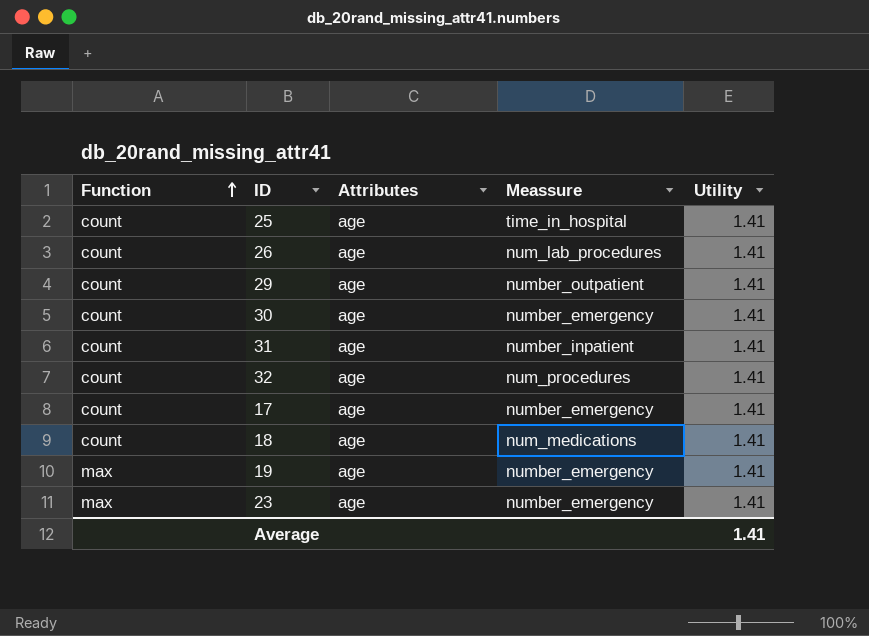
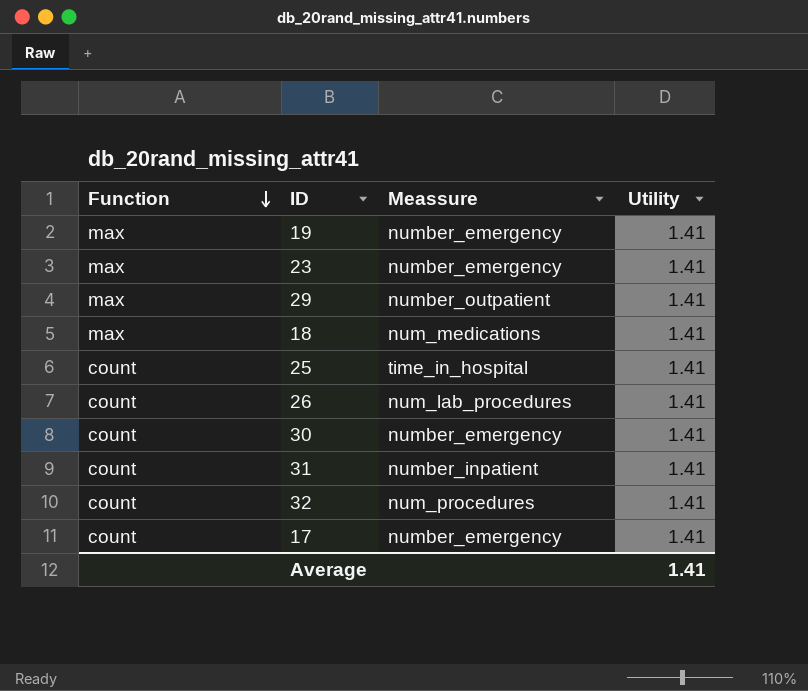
row order: Function ascending -> Function descending
column Attributes | position: 3 -> none
29 | Function: count -> max
18 | Function: count -> max

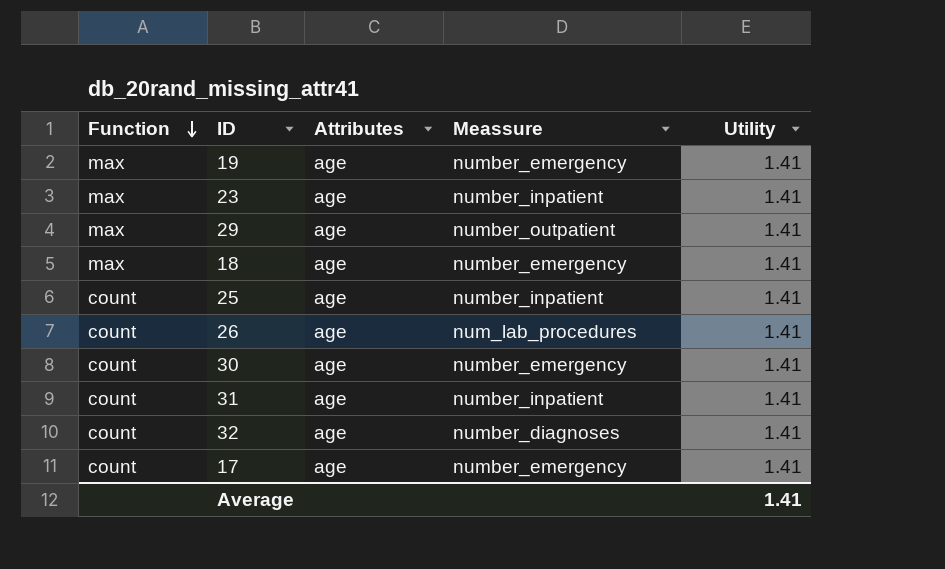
column Attributes | position: none -> 3
23 | Meassure: number_emergency -> number_inpatient
18 | Meassure: num_medications -> number_emergency
25 | Meassure: time_in_hospital -> number_inpatient
32 | Meassure: num_procedures -> number_diagnoses

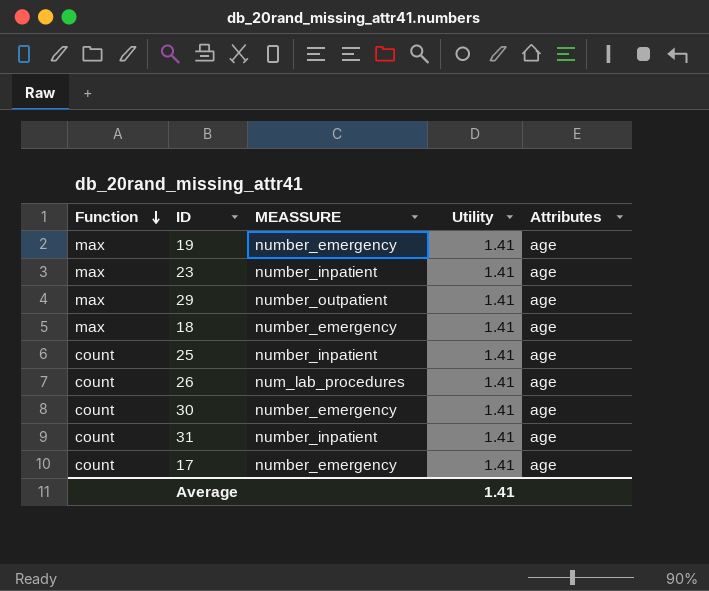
column name: Meassure -> MEASSURE
column Attributes | position: 3 -> 5
row 32: count | age | number_diagnoses | 1.41 -> none

